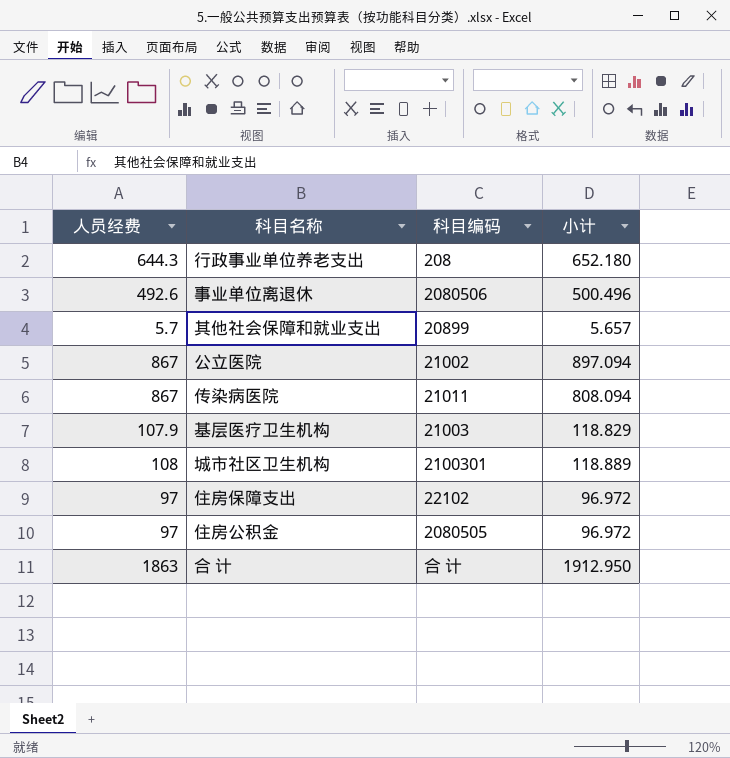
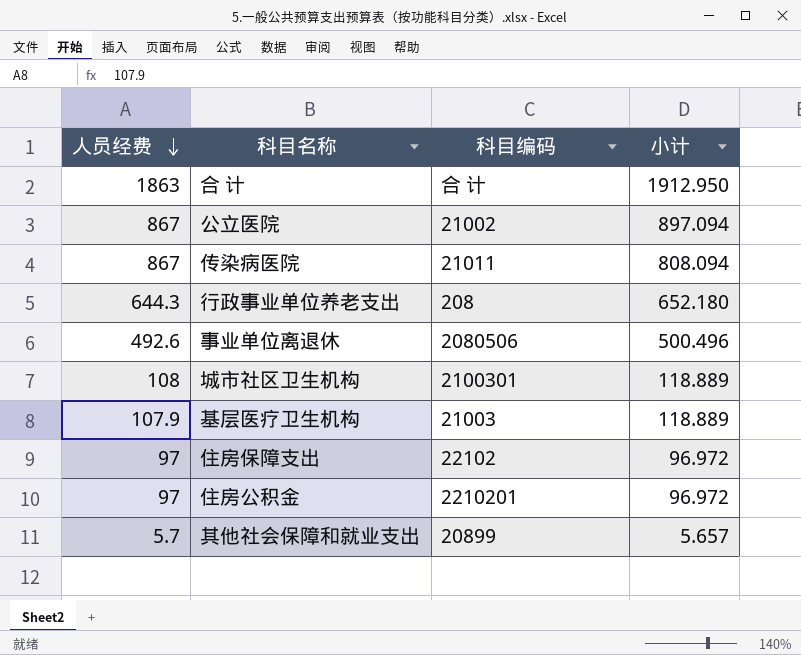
row order: none -> 人员经费 descending
基层医疗卫生机构 | 小计: 118.829 -> 118.889
住房公积金 | 科目编码: 2080505 -> 2210201

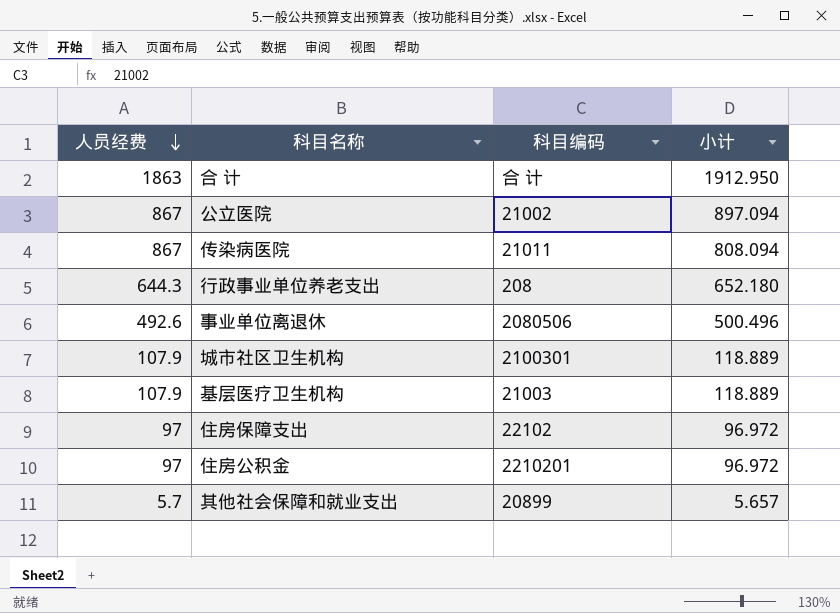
城市社区卫生机构 | 人员经费: 108 -> 107.9

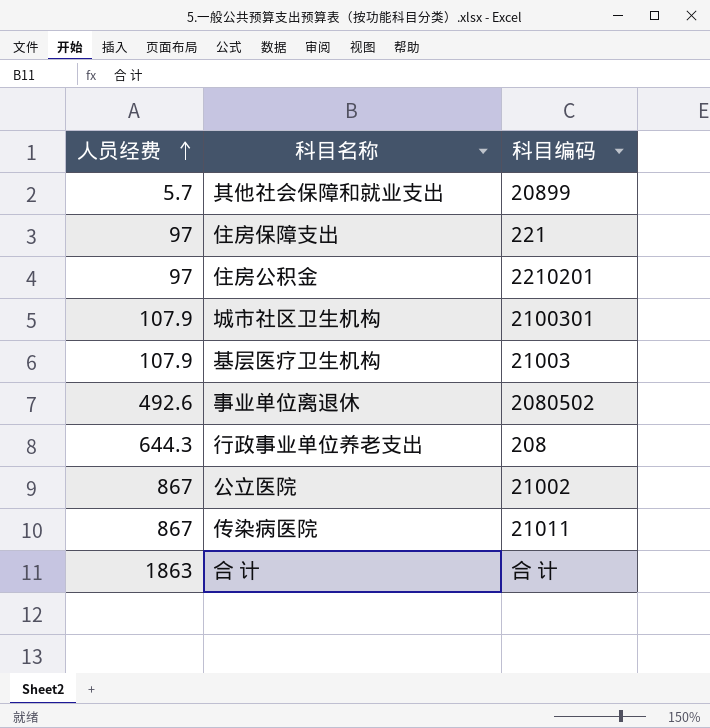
row order: 人员经费 descending -> 人员经费 ascending
column 小计 | position: 4 -> none
住房保障支出 | 科目编码: 22102 -> 221
事业单位离退休 | 科目编码: 2080506 -> 2080502

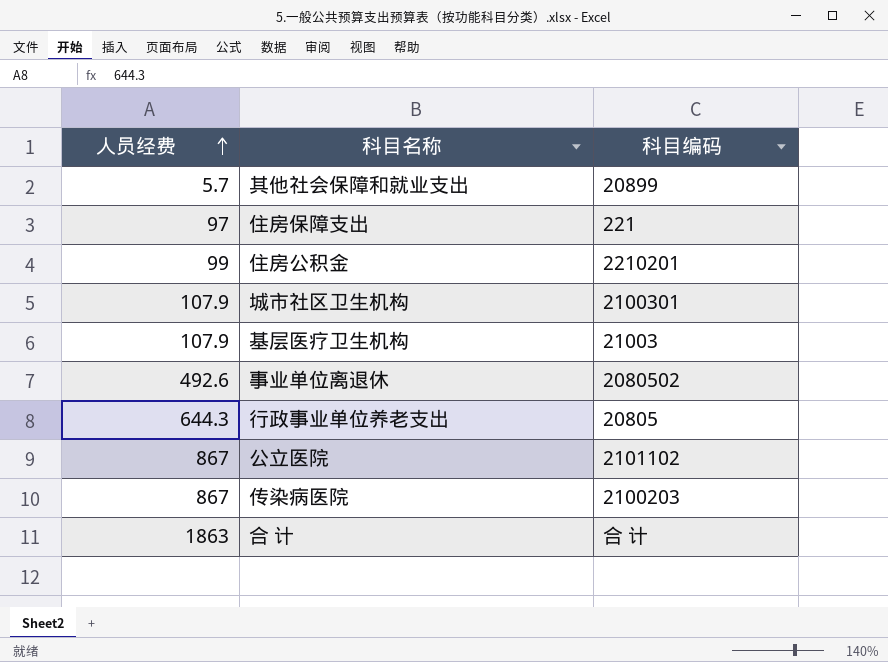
住房公积金 | 人员经费: 97 -> 99
行政事业单位养老支出 | 科目编码: 208 -> 20805
公立医院 | 科目编码: 21002 -> 2101102
传染病医院 | 科目编码: 21011 -> 2100203

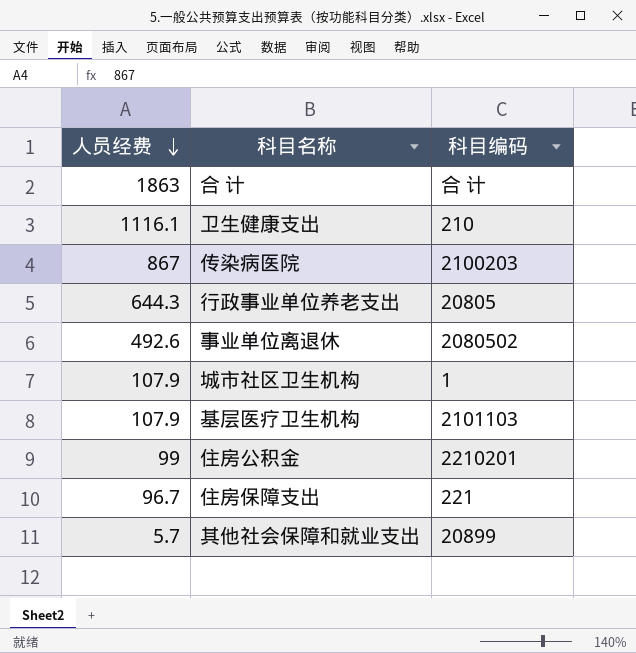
row order: 人员经费 ascending -> 人员经费 descending
row 公立医院: 867 | 2101102 -> none
row 卫生健康支出: none -> 1116.1 | 210
城市社区卫生机构 | 科目编码: 2100301 -> 1
基层医疗卫生机构 | 科目编码: 21003 -> 2101103
住房保障支出 | 人员经费: 97 -> 96.7

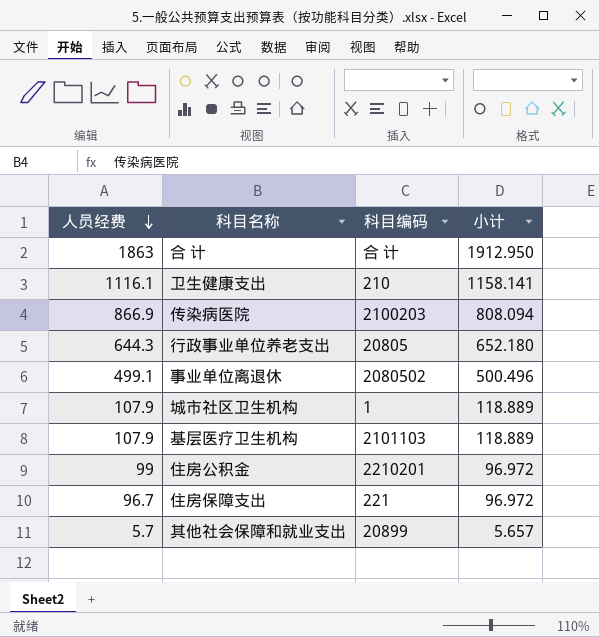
column 小计 | position: none -> 4
传染病医院 | 人员经费: 867 -> 866.9
事业单位离退休 | 人员经费: 492.6 -> 499.1

